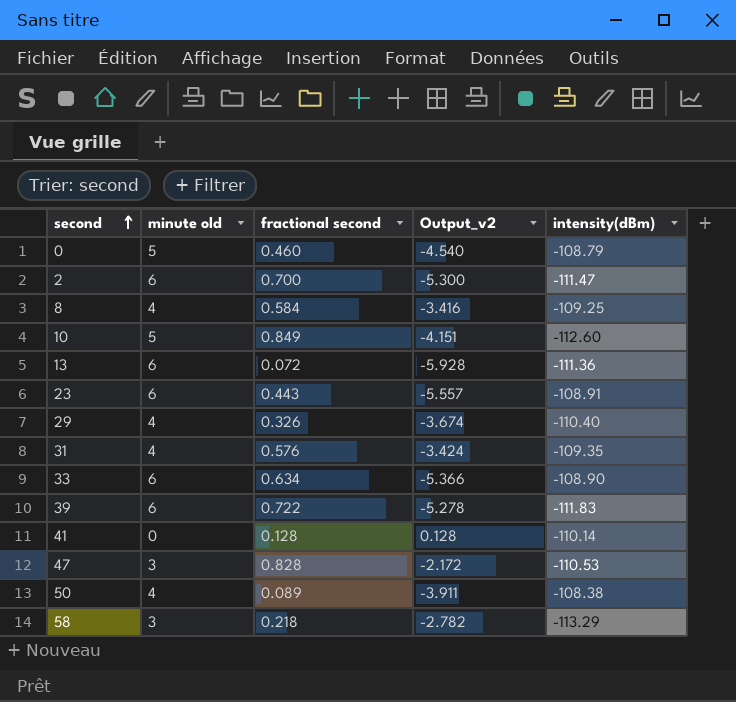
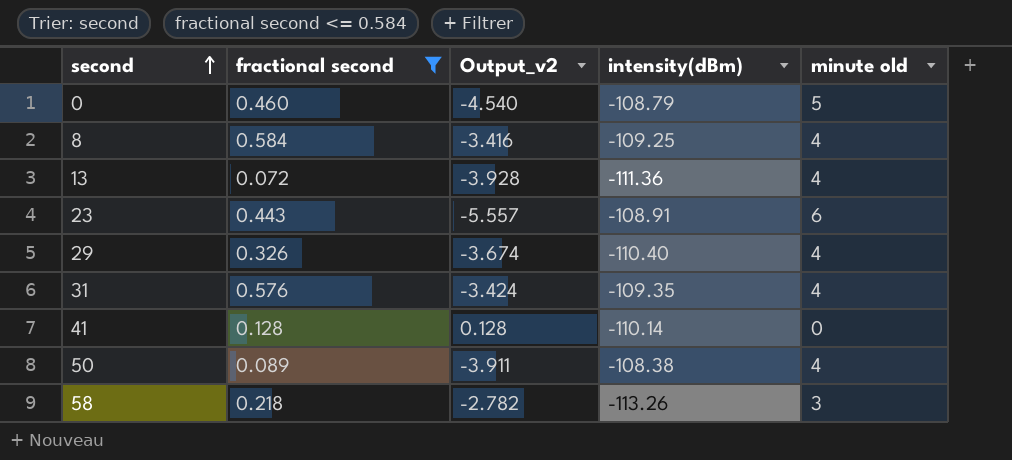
filter: none -> fractional second <= 0.584
column minute old | position: 2 -> 5
13 | Output_v2: -5.928 -> -3.928
13 | minute old: 6 -> 4
58 | intensity(dBm): -113.29 -> -113.26

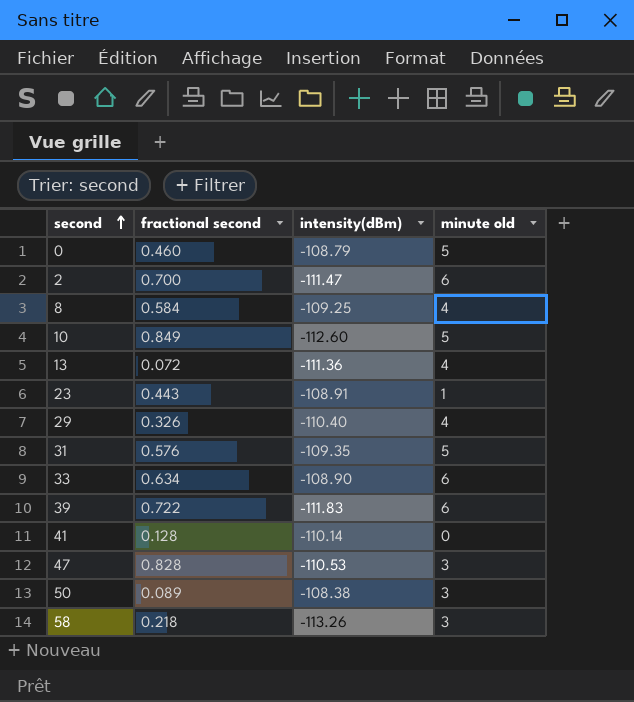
filter: fractional second <= 0.584 -> none
column Output_v2 | formula: [fractional second] - [minute old] -> none
23 | minute old: 6 -> 1
31 | minute old: 4 -> 5
50 | minute old: 4 -> 3

